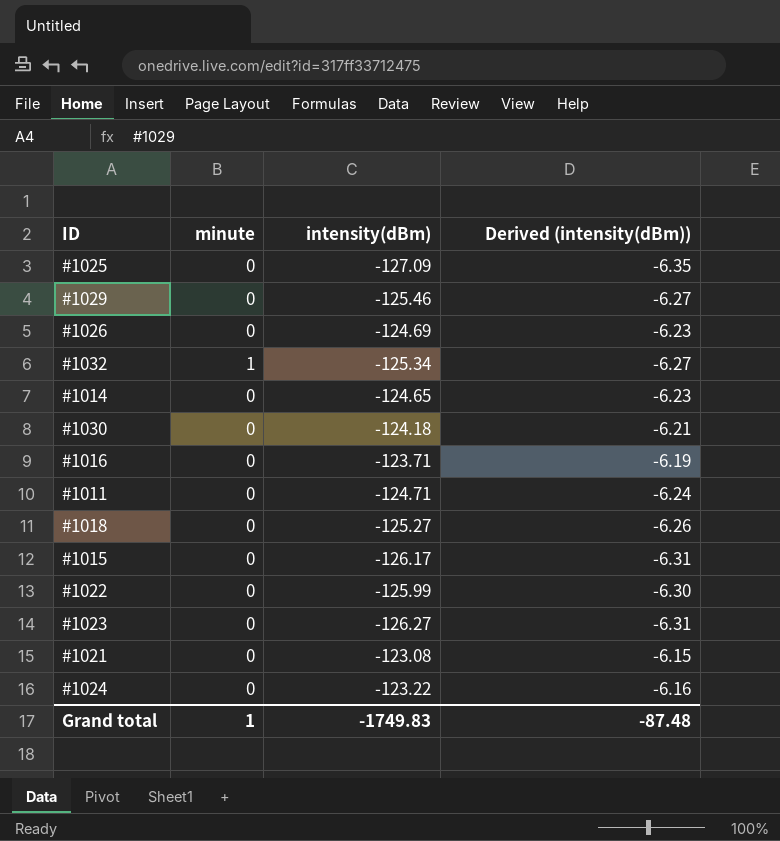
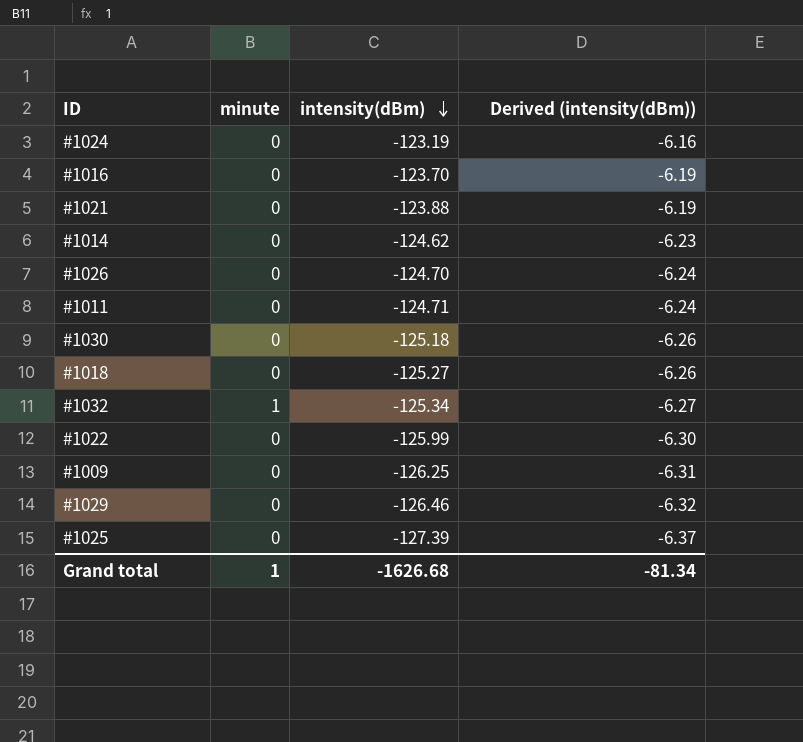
row order: none -> intensity(dBm) descending
row #1015: 0 | -126.17 | -6.31 -> none
row #1023: 0 | -126.27 | -6.31 -> none
#1024 | intensity(dBm): -123.22 -> -123.19
#1016 | intensity(dBm): -123.71 -> -123.70
#1021 | intensity(dBm): -123.08 -> -123.88
#1021 | Derived (intensity(dBm)): -6.15 -> -6.19
#1014 | intensity(dBm): -124.65 -> -124.62
#1026 | intensity(dBm): -124.69 -> -124.70
#1026 | Derived (intensity(dBm)): -6.23 -> -6.24
#1030 | intensity(dBm): -124.18 -> -125.18
#1030 | Derived (intensity(dBm)): -6.21 -> -6.26
row #1009: none -> 0 | -126.25 | -6.31
#1029 | intensity(dBm): -125.46 -> -126.46
#1029 | Derived (intensity(dBm)): -6.27 -> -6.32
#1025 | intensity(dBm): -127.09 -> -127.39
#1025 | Derived (intensity(dBm)): -6.35 -> -6.37
Grand total | intensity(dBm): -1749.83 -> -1626.68
Grand total | Derived (intensity(dBm)): -87.48 -> -81.34

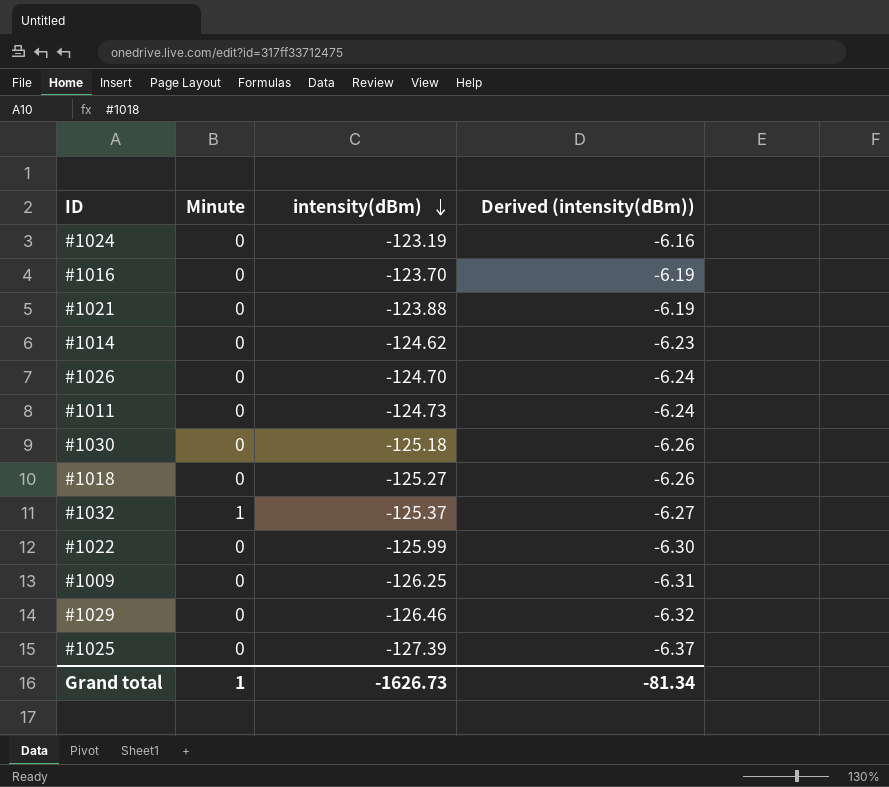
column name: minute -> Minute
#1011 | intensity(dBm): -124.71 -> -124.73
#1032 | intensity(dBm): -125.34 -> -125.37
Grand total | intensity(dBm): -1626.68 -> -1626.73

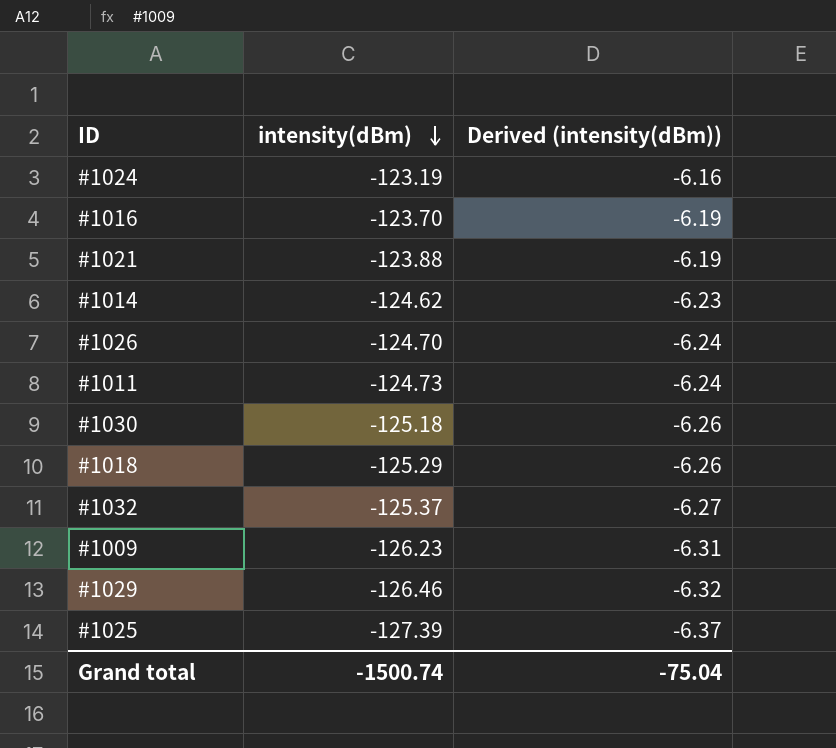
column Minute | position: 2 -> none
row #1022: 0 | -125.99 | -6.30 -> none
#1018 | intensity(dBm): -125.27 -> -125.29
#1009 | intensity(dBm): -126.25 -> -126.23
Grand total | intensity(dBm): -1626.73 -> -1500.74
Grand total | Derived (intensity(dBm)): -81.34 -> -75.04

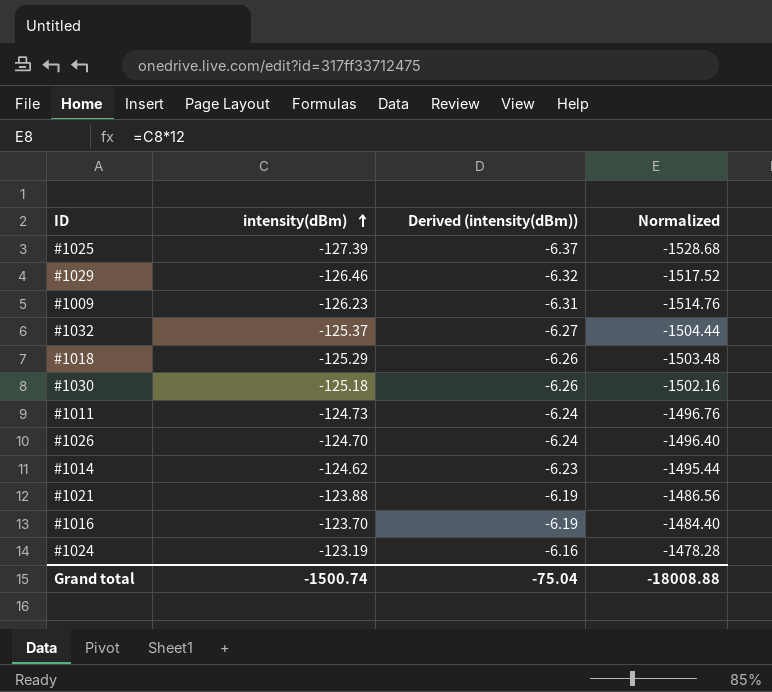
row order: intensity(dBm) descending -> intensity(dBm) ascending
column Normalized | formula: none -> [intensity(dBm)] * 12

